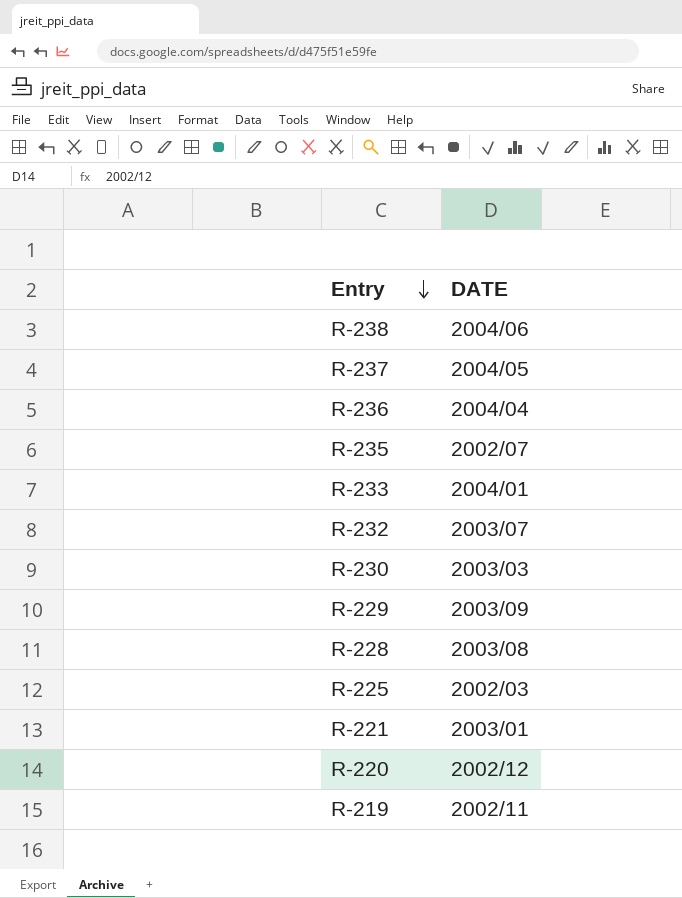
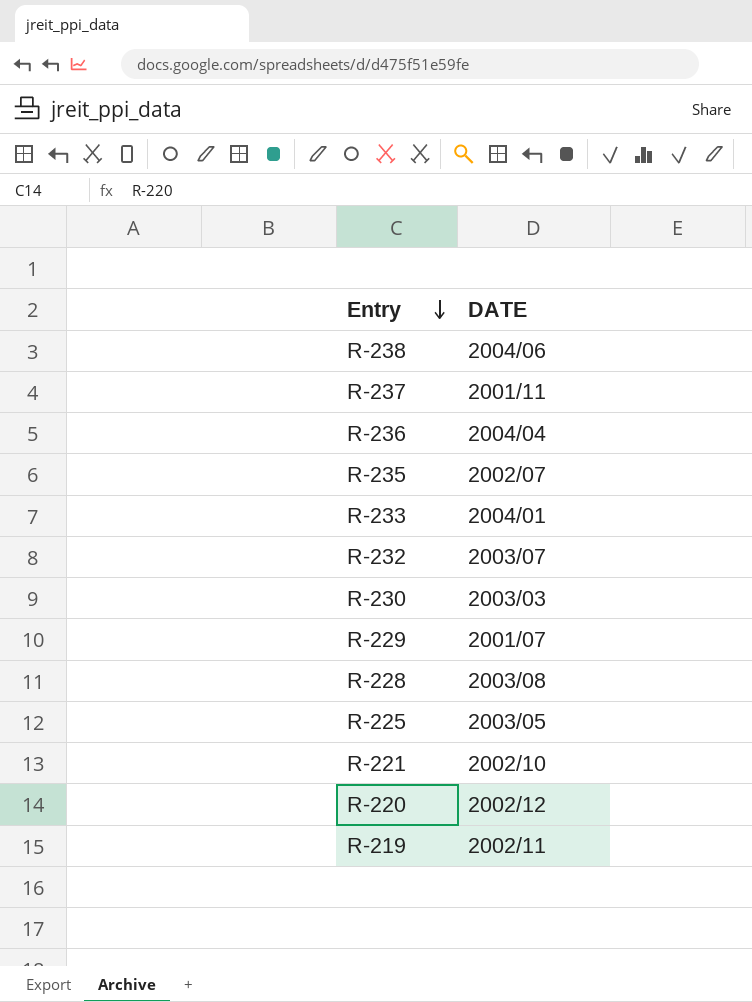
R-237 | DATE: 2004/05 -> 2001/11
R-229 | DATE: 2003/09 -> 2001/07
R-225 | DATE: 2002/03 -> 2003/05
R-221 | DATE: 2003/01 -> 2002/10

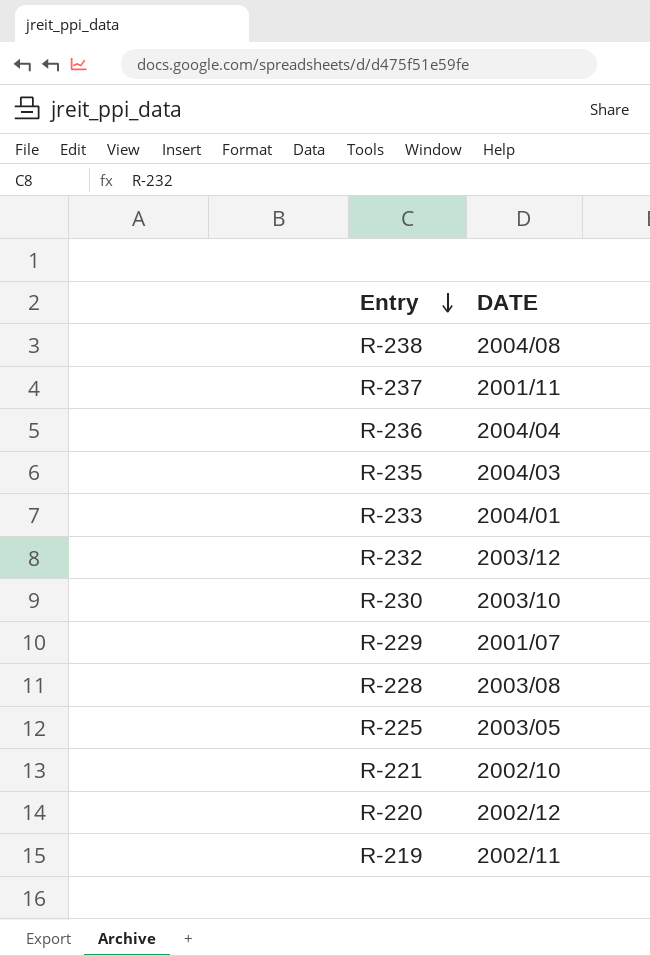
R-238 | DATE: 2004/06 -> 2004/08
R-235 | DATE: 2002/07 -> 2004/03
R-232 | DATE: 2003/07 -> 2003/12
R-230 | DATE: 2003/03 -> 2003/10

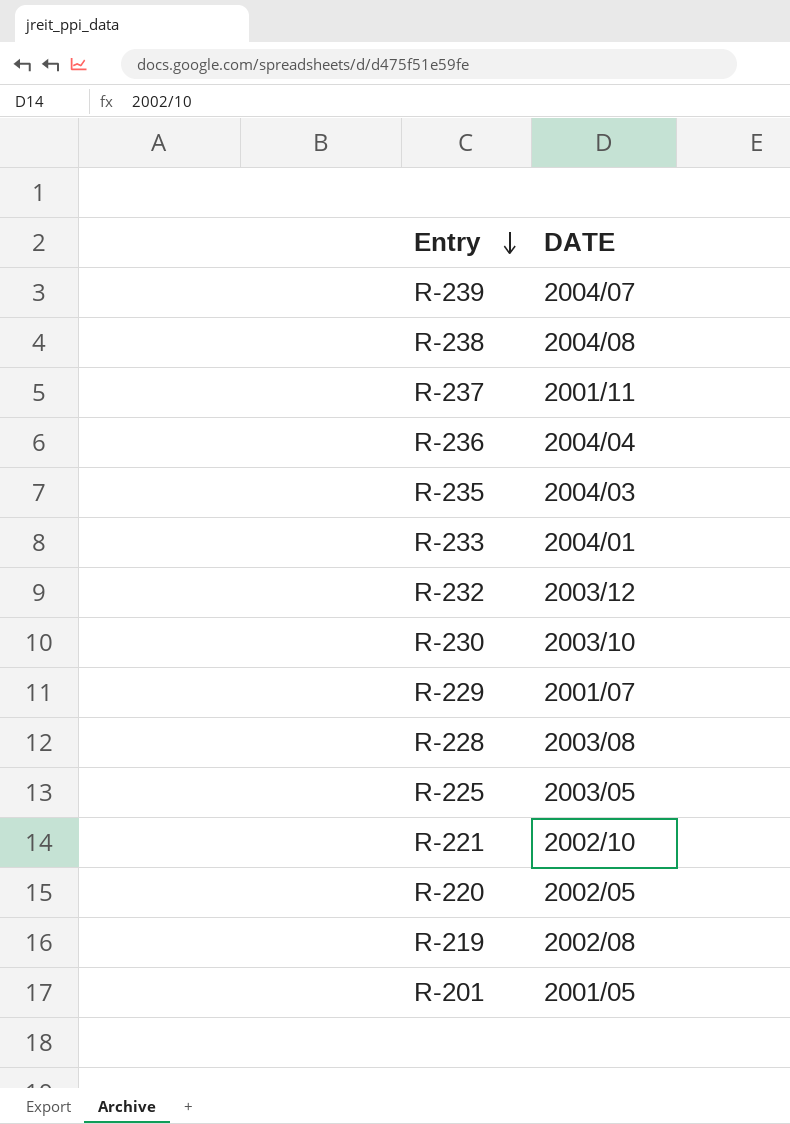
row R-239: none -> 2004/07
R-220 | DATE: 2002/12 -> 2002/05
R-219 | DATE: 2002/11 -> 2002/08
row R-201: none -> 2001/05

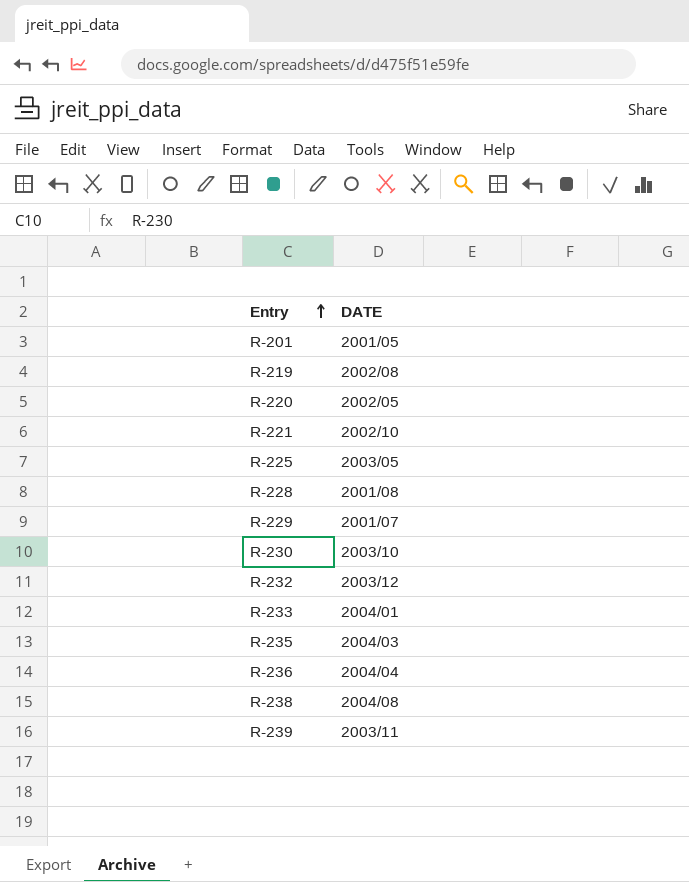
row order: Entry descending -> Entry ascending
row R-237: 2001/11 -> none
R-228 | DATE: 2003/08 -> 2001/08
R-239 | DATE: 2004/07 -> 2003/11

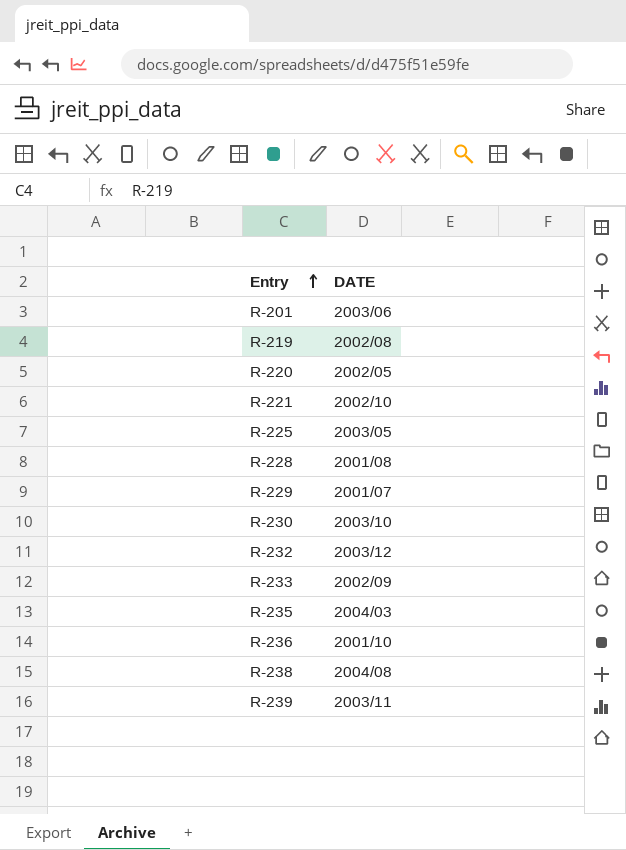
R-201 | DATE: 2001/05 -> 2003/06
R-233 | DATE: 2004/01 -> 2002/09
R-236 | DATE: 2004/04 -> 2001/10

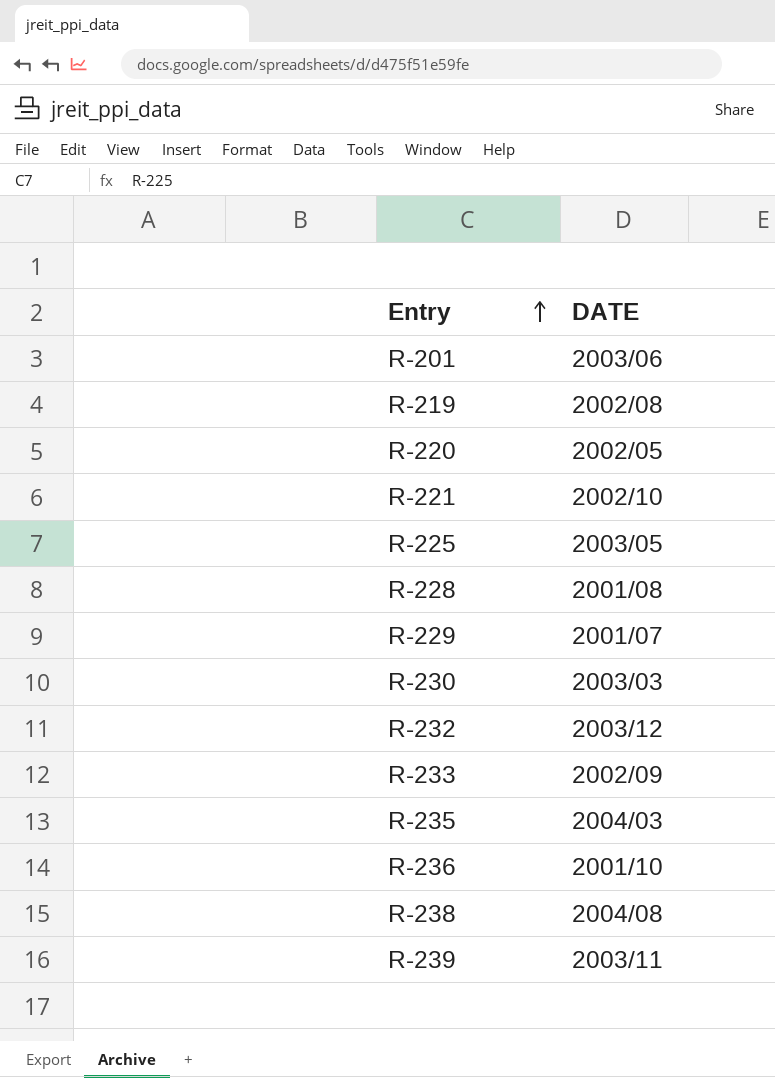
R-230 | DATE: 2003/10 -> 2003/03

